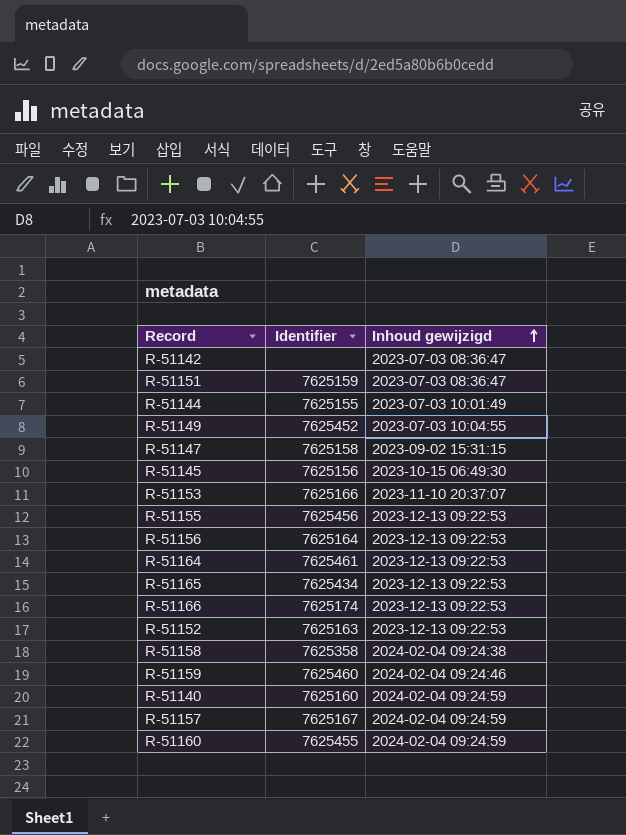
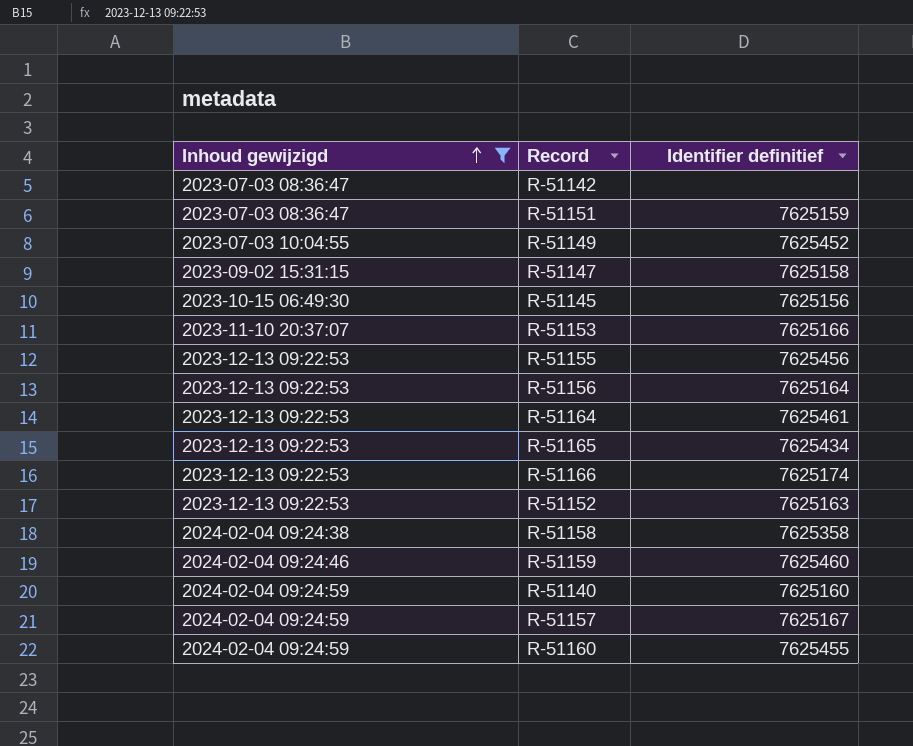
filter: none -> Inhoud gewijzigd != 2023-07-03 10:01:49
column Inhoud gewijzigd | position: 3 -> 1
column name: Identifier -> Identifier definitief

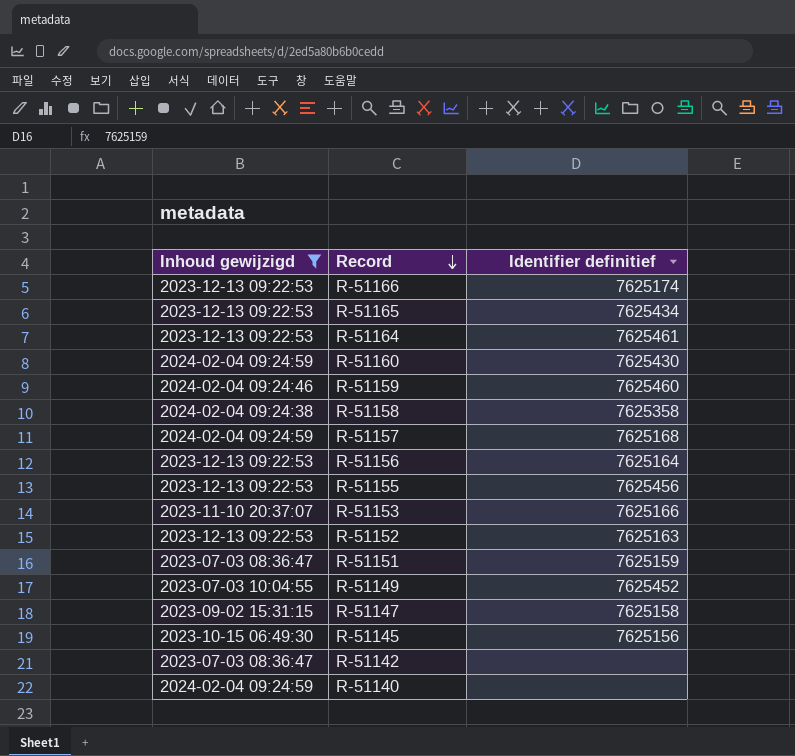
row order: Inhoud gewijzigd ascending -> Record descending
R-51160 | Identifier definitief: 7625455 -> 7625430
R-51157 | Identifier definitief: 7625167 -> 7625168
R-51140 | Identifier definitief: 7625160 -> none

